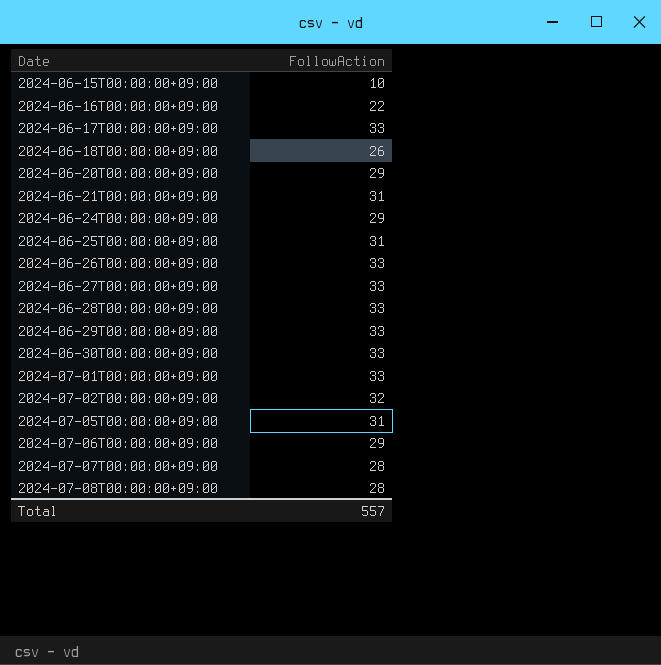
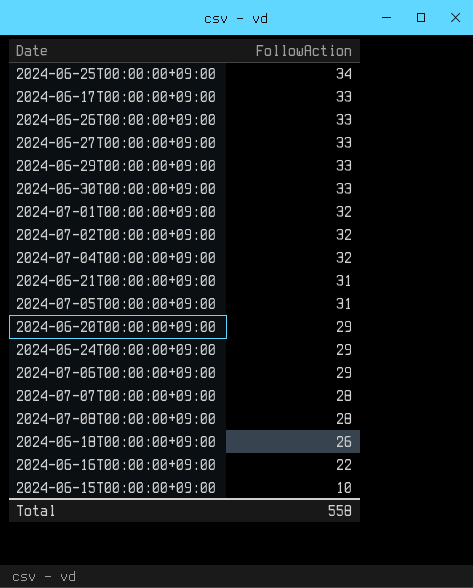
row order: Date ascending -> FollowAction descending
row 2024-06-28T00:00:00+09:00: 33 -> none
2024-06-25T00:00:00+09:00 | FollowAction: 31 -> 34
2024-07-01T00:00:00+09:00 | FollowAction: 33 -> 32
row 2024-07-04T00:00:00+09:00: none -> 32
Total | FollowAction: 557 -> 558

